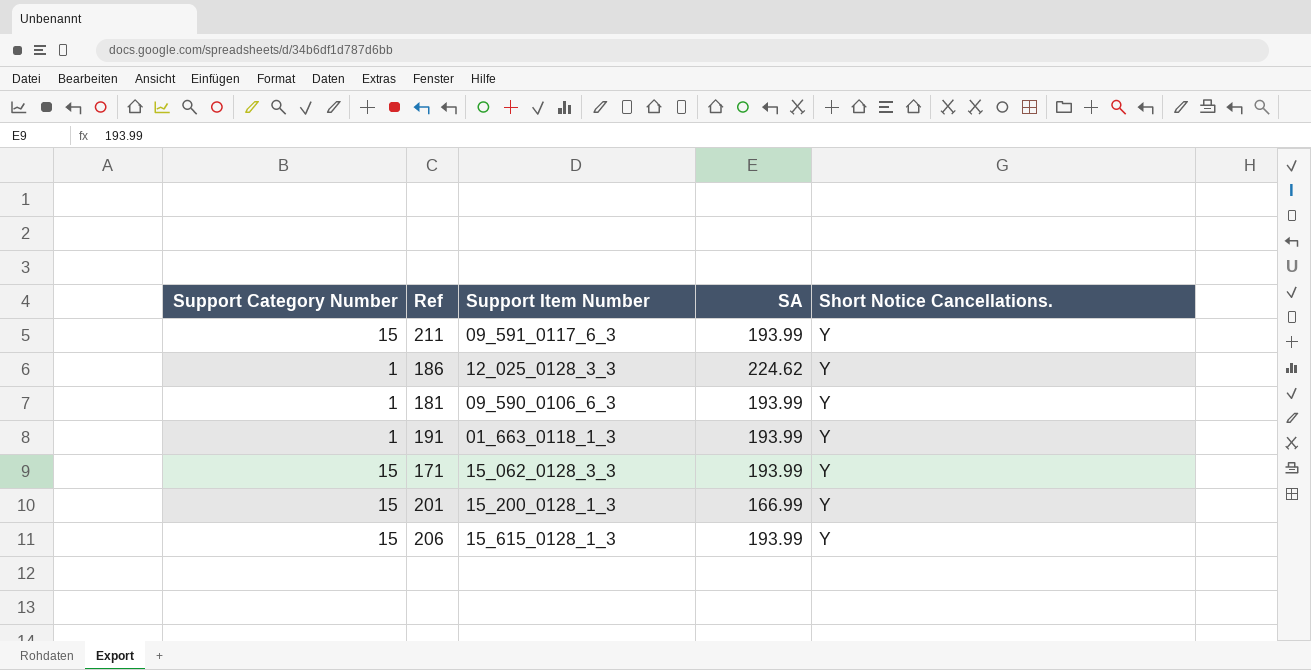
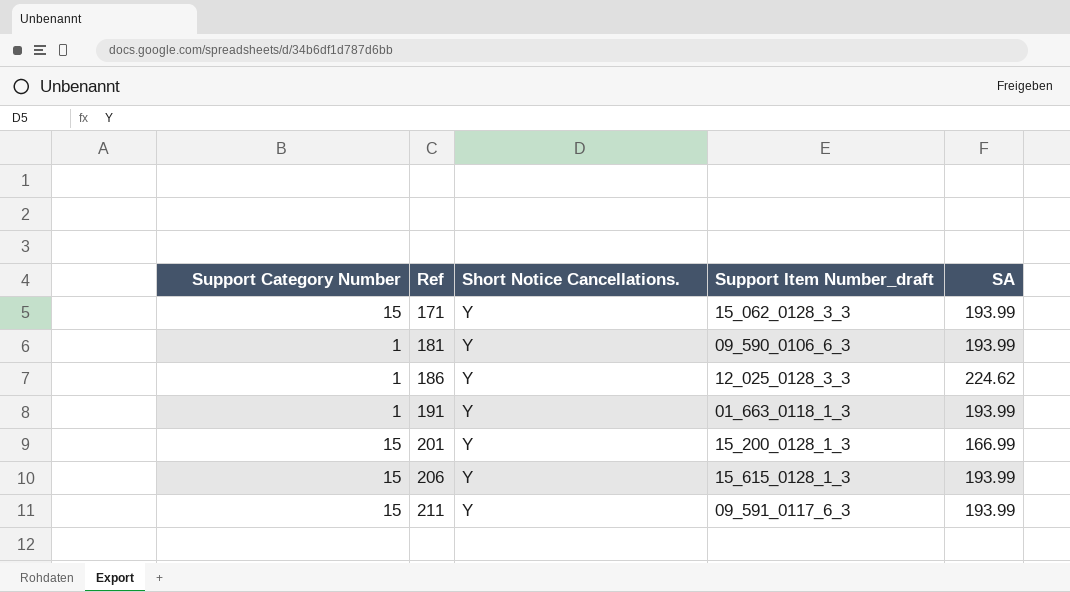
row order: none -> Ref ascending
column Short Notice Cancellations. | position: 5 -> 3
column name: Support Item Number -> Support Item Number_draft

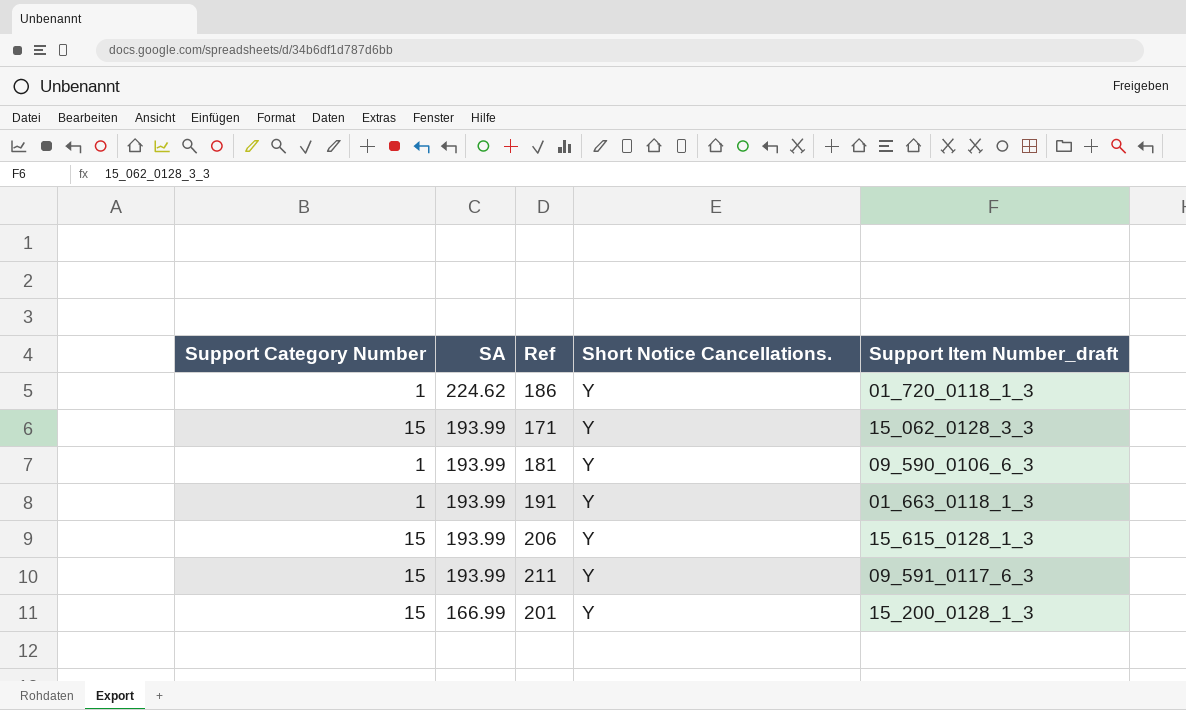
row order: Ref ascending -> SA descending
column SA | position: 5 -> 2
186 | Support Item Number_draft: 12_025_0128_3_3 -> 01_720_0118_1_3

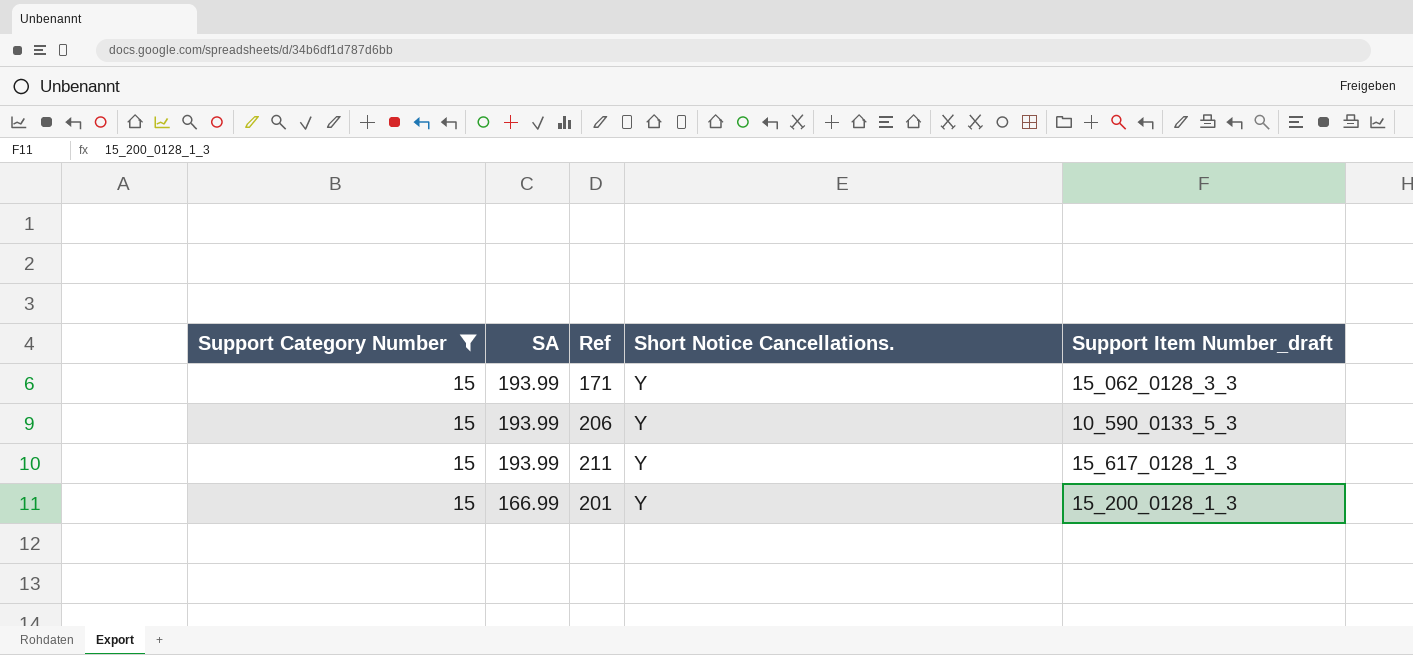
filter: none -> Support Category Number = 15
206 | Support Item Number_draft: 15_615_0128_1_3 -> 10_590_0133_5_3
211 | Support Item Number_draft: 09_591_0117_6_3 -> 15_617_0128_1_3

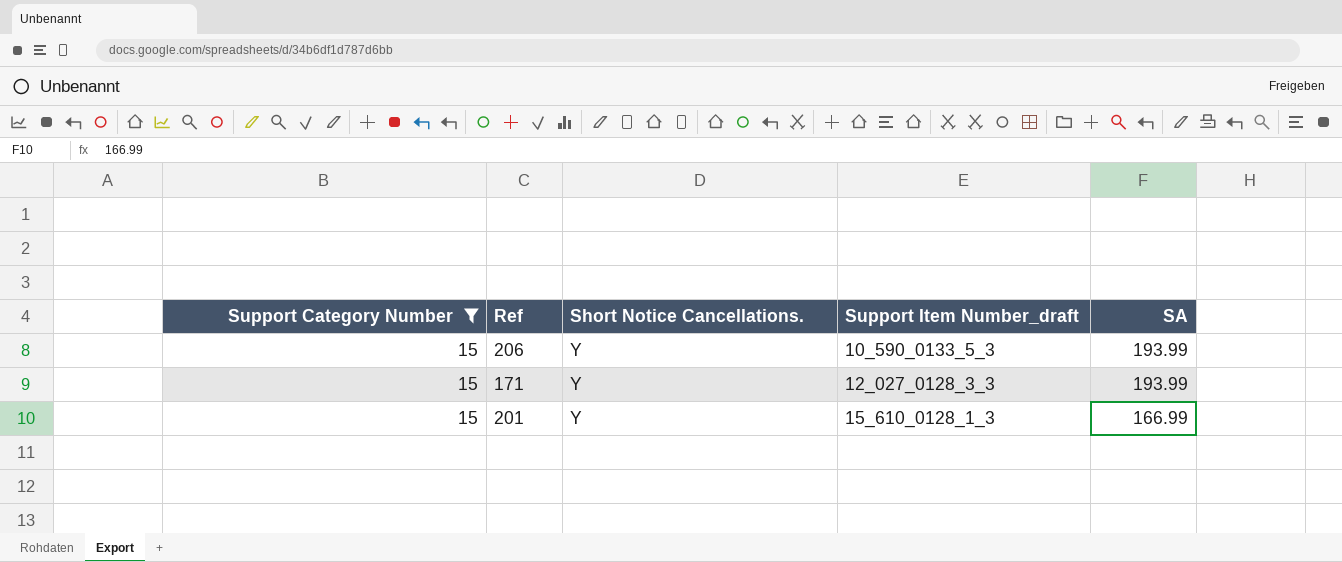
row order: SA descending -> Support Item Number_draft ascending
column SA | position: 2 -> 5
row 211: 15 | 193.99 | Y | 15_617_0128_1_3 -> none
171 | Support Item Number_draft: 15_062_0128_3_3 -> 12_027_0128_3_3
201 | Support Item Number_draft: 15_200_0128_1_3 -> 15_610_0128_1_3

